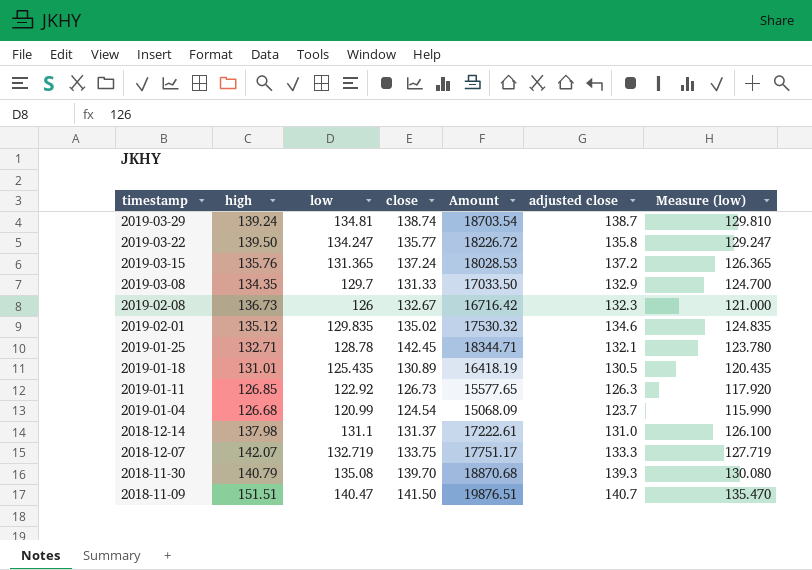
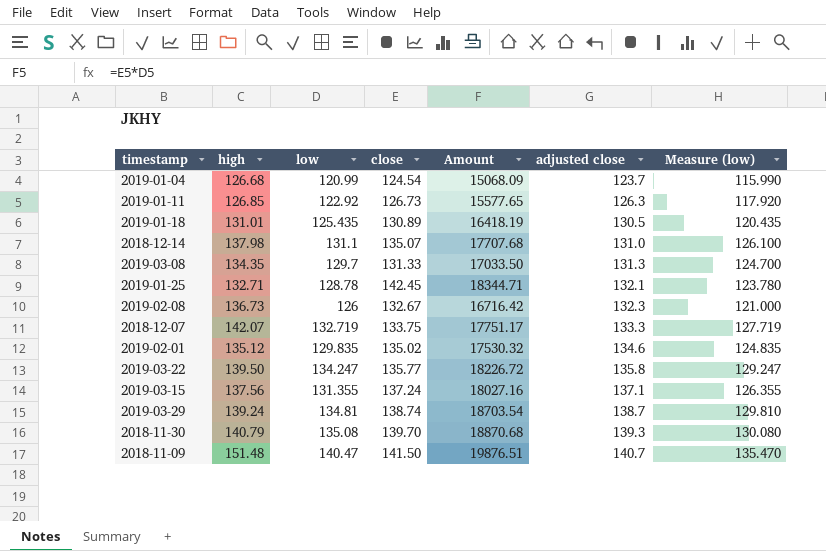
row order: timestamp descending -> adjusted close ascending
2018-12-14 | close: 131.37 -> 135.07
2018-12-14 | Amount: 17222.61 -> 17707.68
2019-03-08 | adjusted close: 132.9 -> 131.3
2019-03-15 | high: 135.76 -> 137.56
2019-03-15 | low: 131.365 -> 131.355
2019-03-15 | Amount: 18028.53 -> 18027.16
2019-03-15 | adjusted close: 137.2 -> 137.1
2019-03-15 | Measure (low): 126.365 -> 126.355
2018-11-09 | high: 151.51 -> 151.48

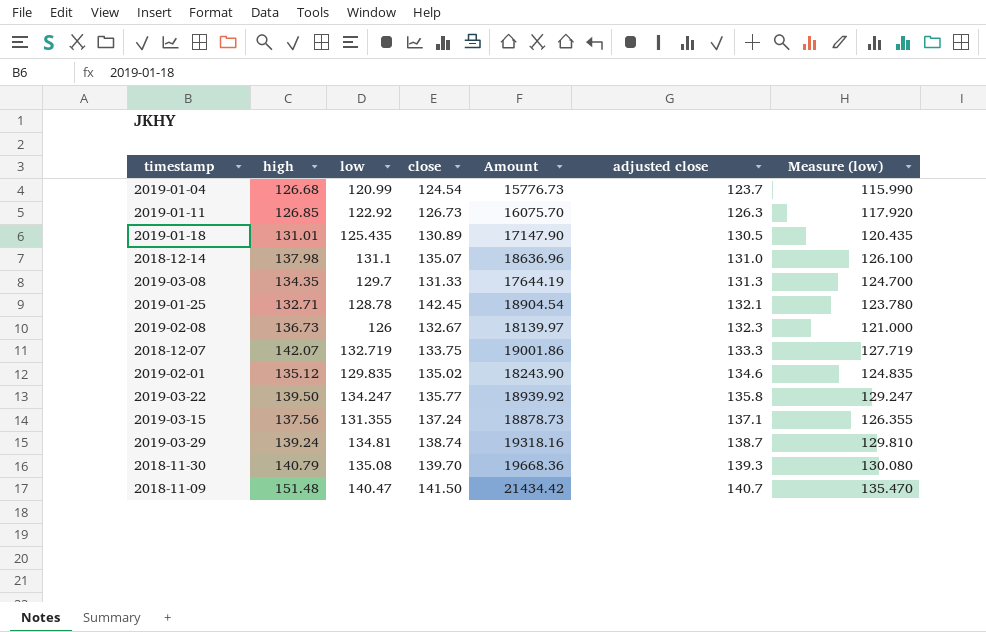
column Amount | formula: [low] * [close] -> [high] * [close]

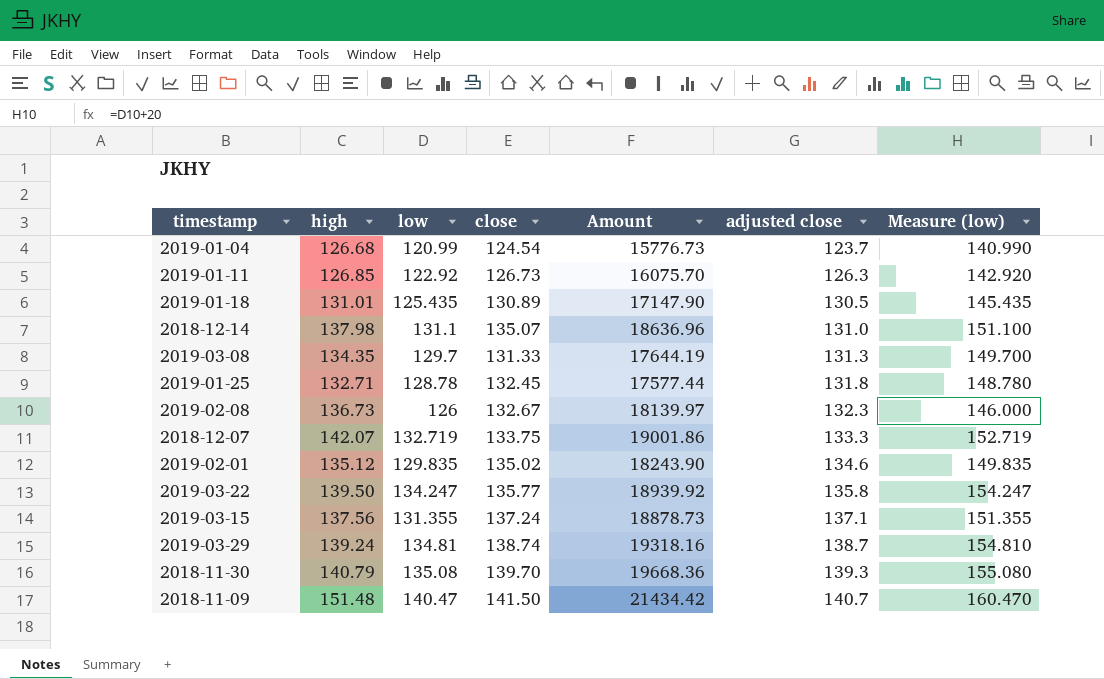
column Measure (low) | formula: [low] - 5 -> [low] + 20
2019-01-25 | close: 142.45 -> 132.45
2019-01-25 | Amount: 18904.54 -> 17577.44
2019-01-25 | adjusted close: 132.1 -> 131.8

